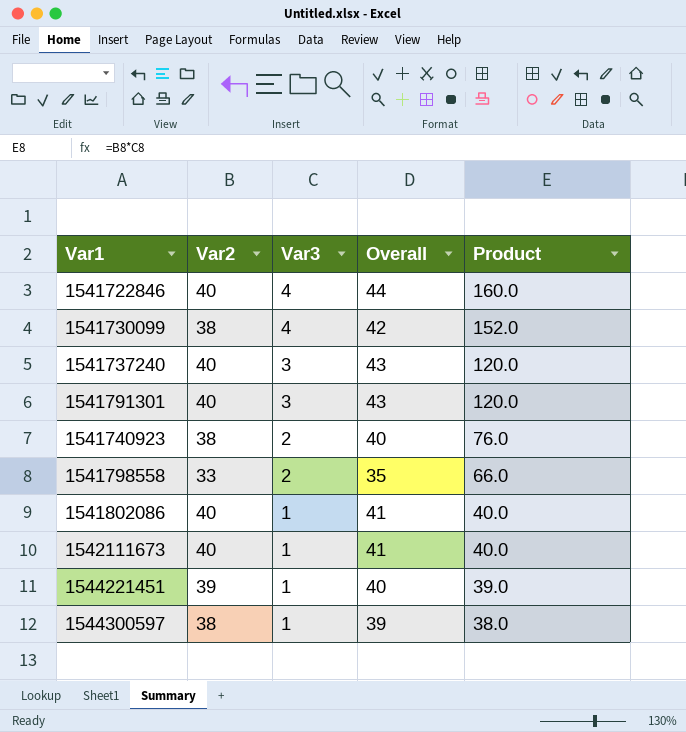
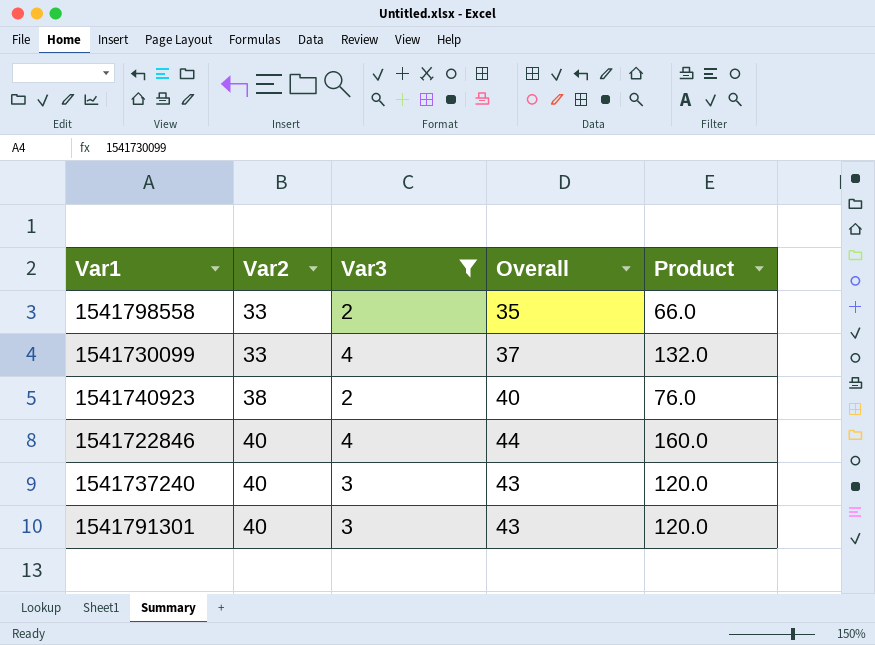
filter: none -> Var3 != 1
row order: Var3 descending -> Var2 ascending
1541730099 | Var2: 38 -> 33
1541730099 | Overall: 42 -> 37
1541730099 | Product: 152.0 -> 132.0

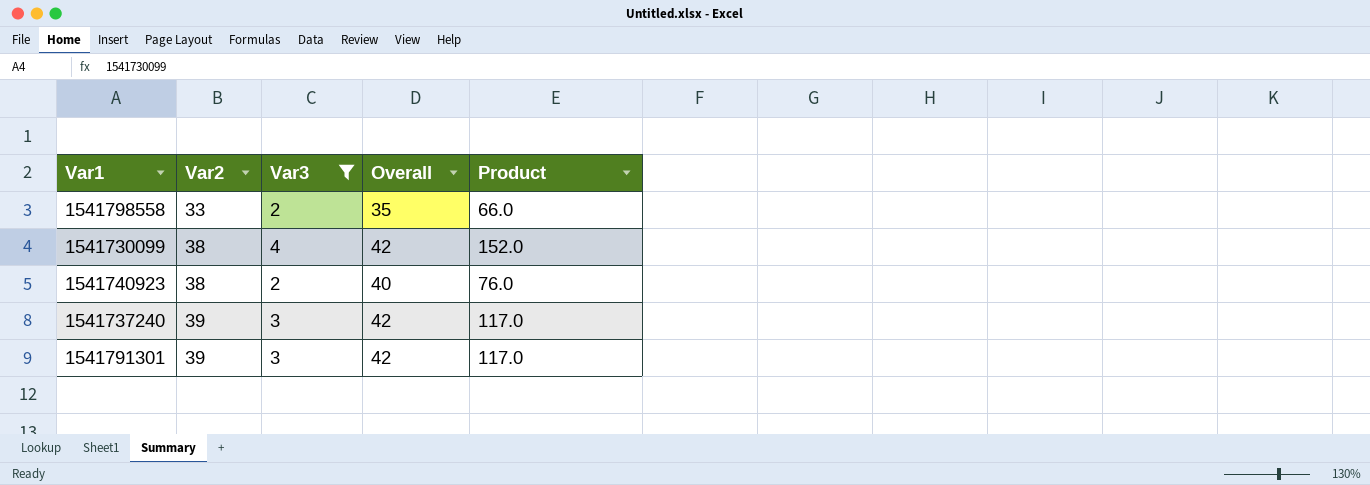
row 1541722846: 40 | 4 | 44 | 160.0 -> none
1541730099 | Var2: 33 -> 38
1541730099 | Overall: 37 -> 42
1541730099 | Product: 132.0 -> 152.0
1541737240 | Var2: 40 -> 39
1541737240 | Overall: 43 -> 42
1541737240 | Product: 120.0 -> 117.0
1541791301 | Var2: 40 -> 39
1541791301 | Overall: 43 -> 42
1541791301 | Product: 120.0 -> 117.0

